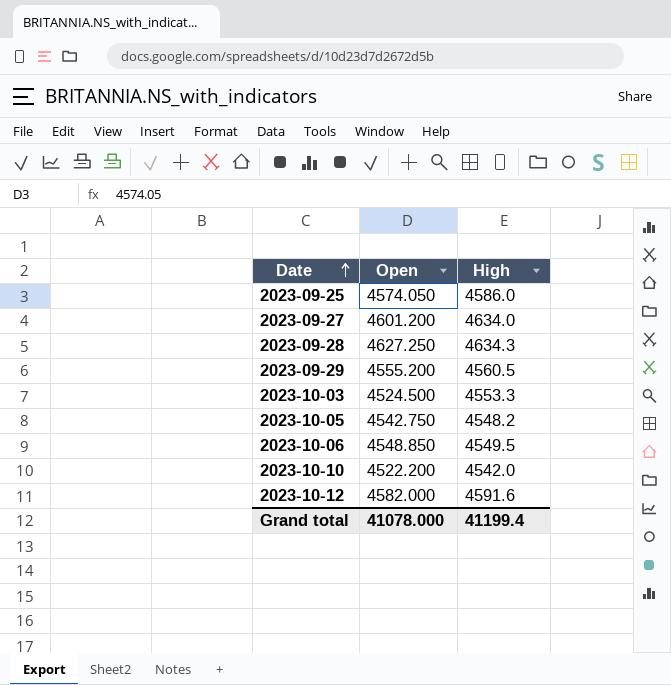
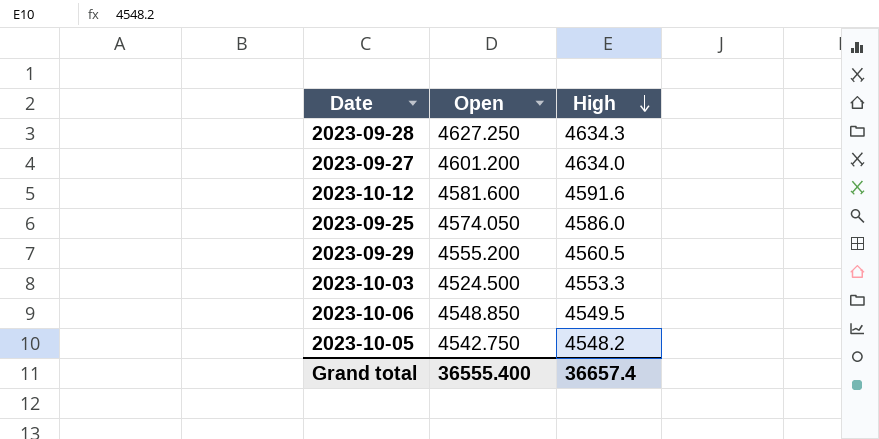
row order: Date ascending -> High descending
row 2023-10-10: 4522.200 | 4542.0 -> none
2023-10-12 | Open: 4582.000 -> 4581.600
Grand total | Open: 41078.000 -> 36555.400
Grand total | High: 41199.4 -> 36657.4

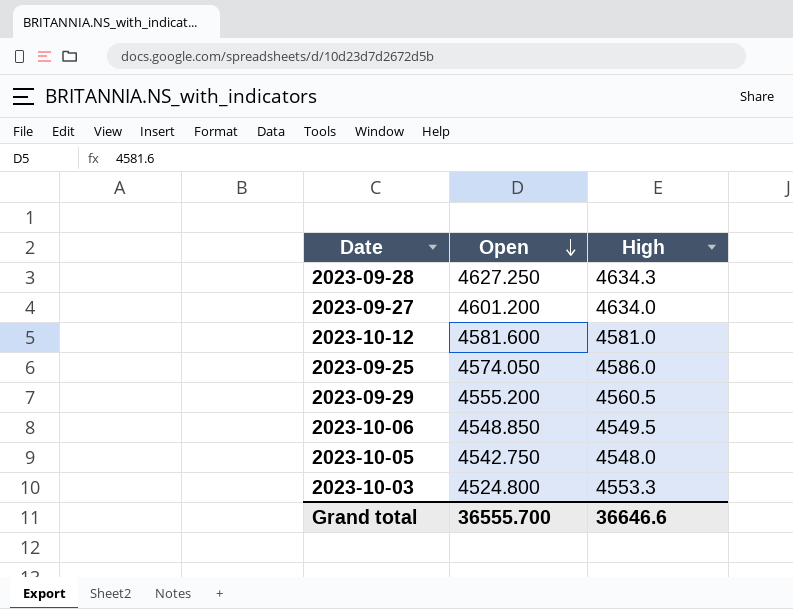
row order: High descending -> Open descending
2023-10-12 | High: 4591.6 -> 4581.0
2023-10-05 | High: 4548.2 -> 4548.0
2023-10-03 | Open: 4524.500 -> 4524.800
Grand total | Open: 36555.400 -> 36555.700
Grand total | High: 36657.4 -> 36646.6

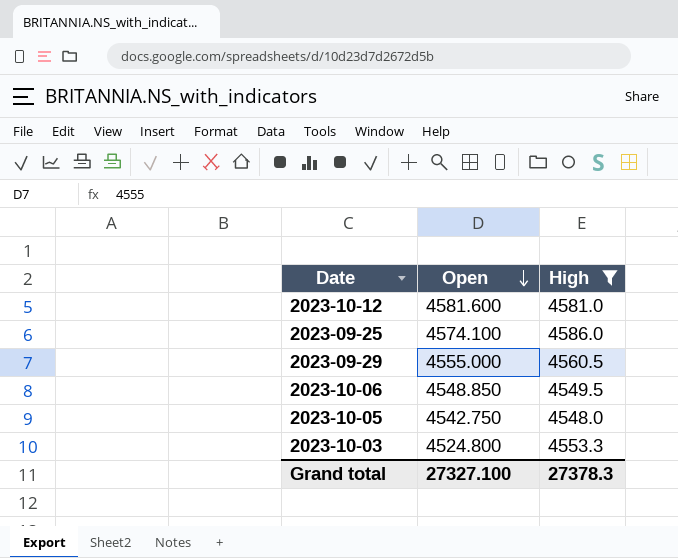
filter: none -> High <= 4586.0
2023-09-25 | Open: 4574.050 -> 4574.100
2023-09-29 | Open: 4555.200 -> 4555.000
Grand total | Open: 36555.700 -> 27327.100
Grand total | High: 36646.6 -> 27378.3

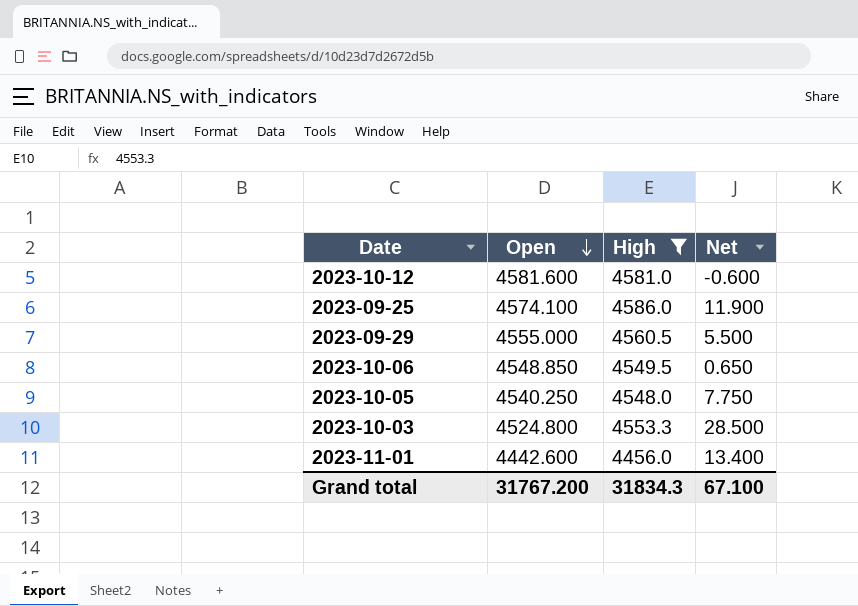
column Net | formula: none -> [High] - [Open]
2023-10-05 | Open: 4542.750 -> 4540.250
row 2023-11-01: none -> 4442.600 | 4456.0 | 13.400
Grand total | Open: 27327.100 -> 31767.200
Grand total | High: 27378.3 -> 31834.3

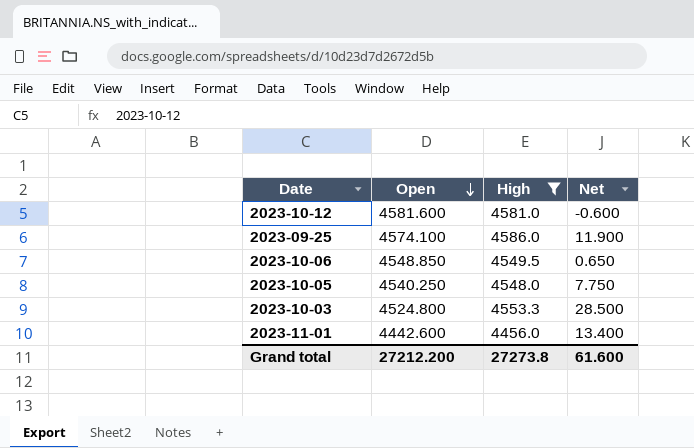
row 2023-09-29: 4555.000 | 4560.5 | 5.500 -> none
Grand total | Open: 31767.200 -> 27212.200
Grand total | High: 31834.3 -> 27273.8
Grand total | Net: 67.100 -> 61.600

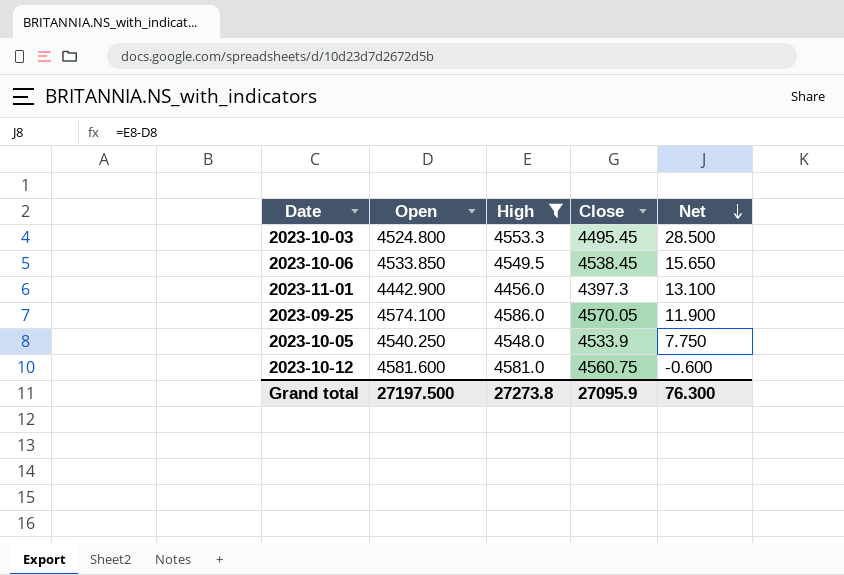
row order: Open descending -> Net descending
column Close | position: none -> 4
2023-10-06 | Open: 4548.850 -> 4533.850
2023-10-06 | Net: 0.650 -> 15.650
2023-11-01 | Open: 4442.600 -> 4442.900
2023-11-01 | Net: 13.400 -> 13.100
Grand total | Open: 27212.200 -> 27197.500
Grand total | Net: 61.600 -> 76.300

